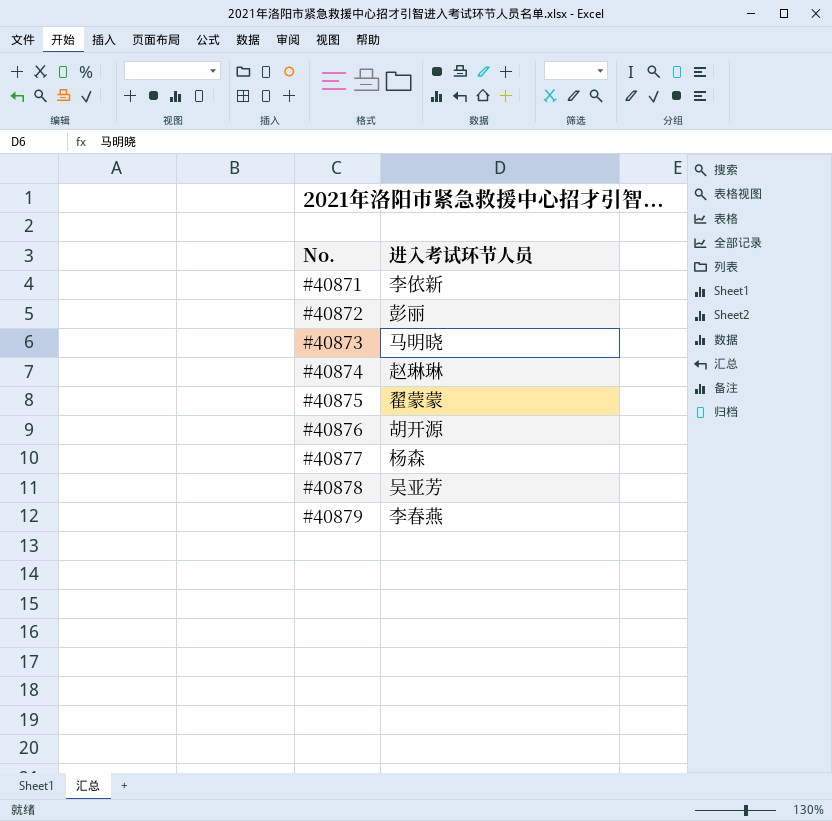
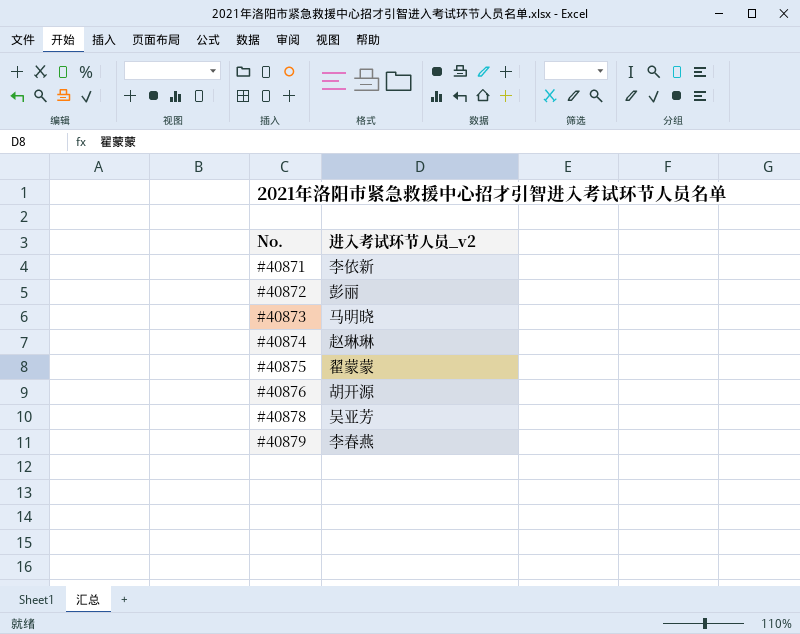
column name: 进入考试环节人员 -> 进入考试环节人员_v2
row #40877: 杨森 -> none

